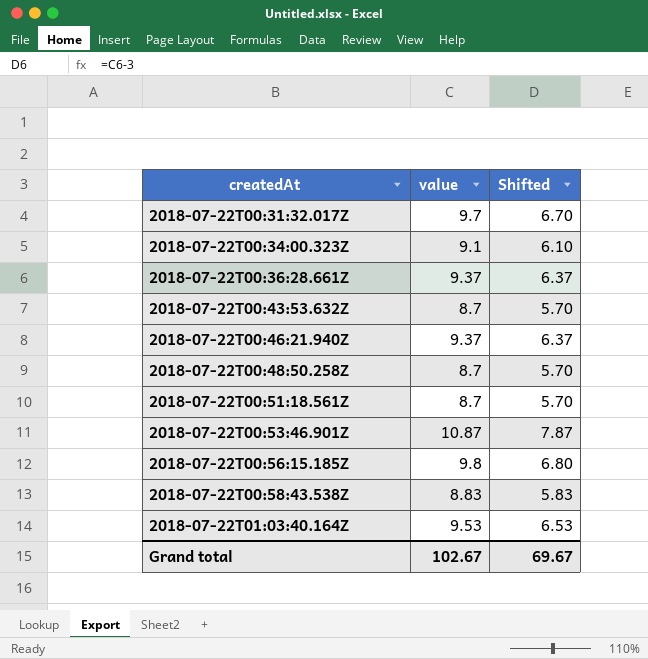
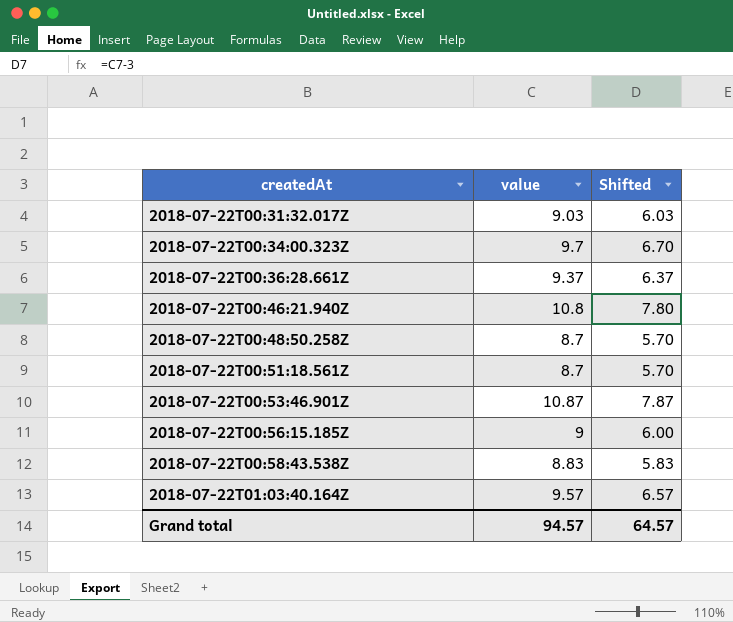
row 2018-07-22T00:43:53.632Z: 8.7 | 5.70 -> none
2018-07-22T00:31:32.017Z | value: 9.7 -> 9.03
2018-07-22T00:31:32.017Z | Shifted: 6.70 -> 6.03
2018-07-22T00:34:00.323Z | value: 9.1 -> 9.7
2018-07-22T00:34:00.323Z | Shifted: 6.10 -> 6.70
2018-07-22T00:46:21.940Z | value: 9.37 -> 10.8
2018-07-22T00:46:21.940Z | Shifted: 6.37 -> 7.80
2018-07-22T00:56:15.185Z | value: 9.8 -> 9
2018-07-22T00:56:15.185Z | Shifted: 6.80 -> 6.00
2018-07-22T01:03:40.164Z | value: 9.53 -> 9.57
2018-07-22T01:03:40.164Z | Shifted: 6.53 -> 6.57
Grand total | value: 102.67 -> 94.57
Grand total | Shifted: 69.67 -> 64.57

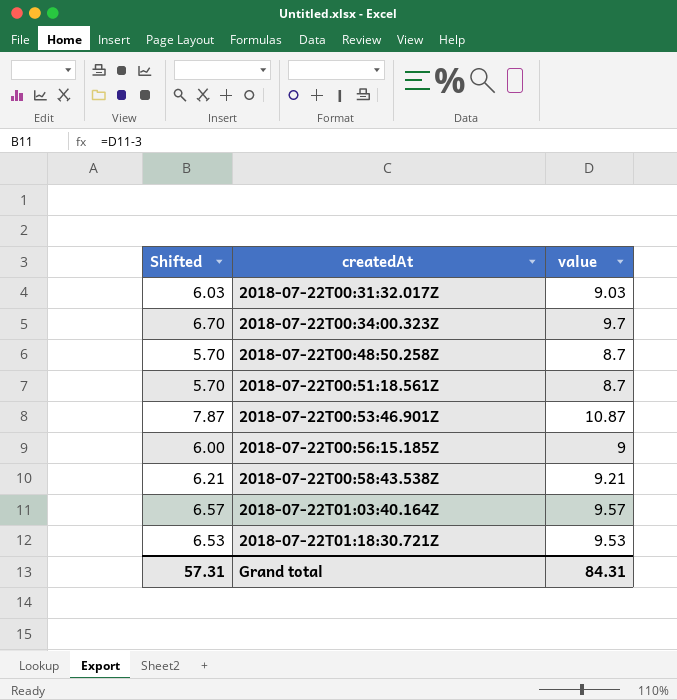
column Shifted | position: 3 -> 1
row 2018-07-22T00:36:28.661Z: 9.37 | 6.37 -> none
row 2018-07-22T00:46:21.940Z: 10.8 | 7.80 -> none
2018-07-22T00:58:43.538Z | Shifted: 5.83 -> 6.21
2018-07-22T00:58:43.538Z | value: 8.83 -> 9.21
row 2018-07-22T01:18:30.721Z: none -> 6.53 | 9.53
Grand total | Shifted: 64.57 -> 57.31
Grand total | value: 94.57 -> 84.31

